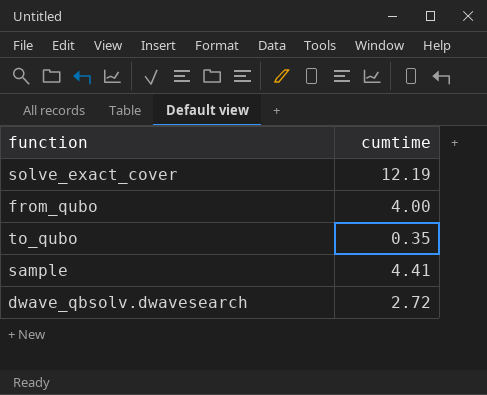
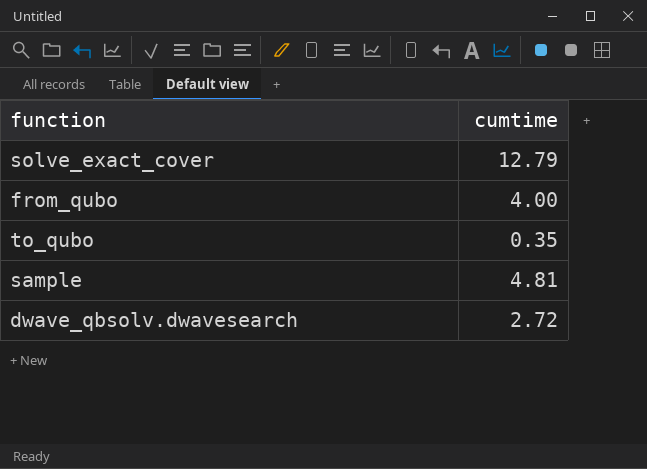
solve_exact_cover | cumtime: 12.19 -> 12.79
sample | cumtime: 4.41 -> 4.81

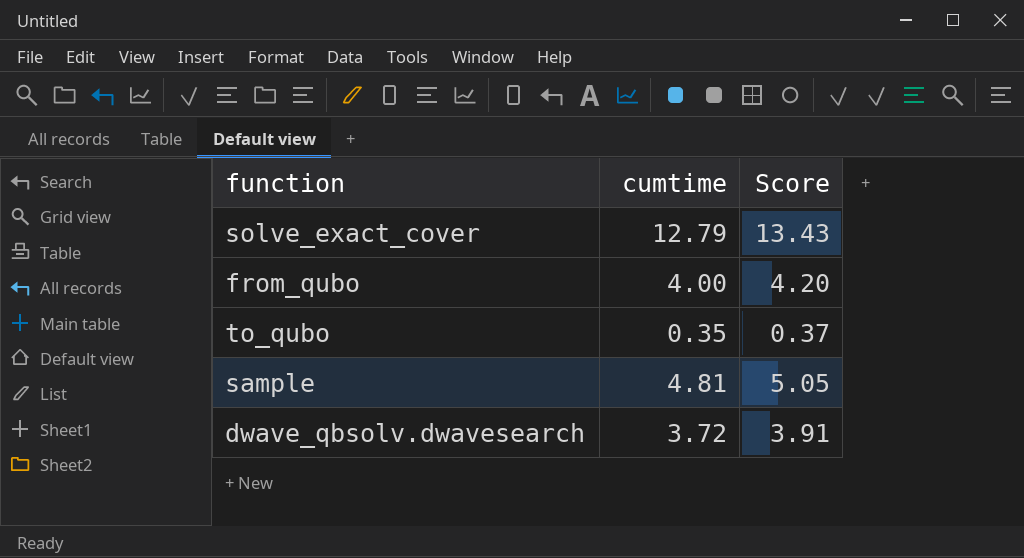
column Score | formula: none -> [cumtime] * 1.05
dwave_qbsolv.dwavesearch | cumtime: 2.72 -> 3.72

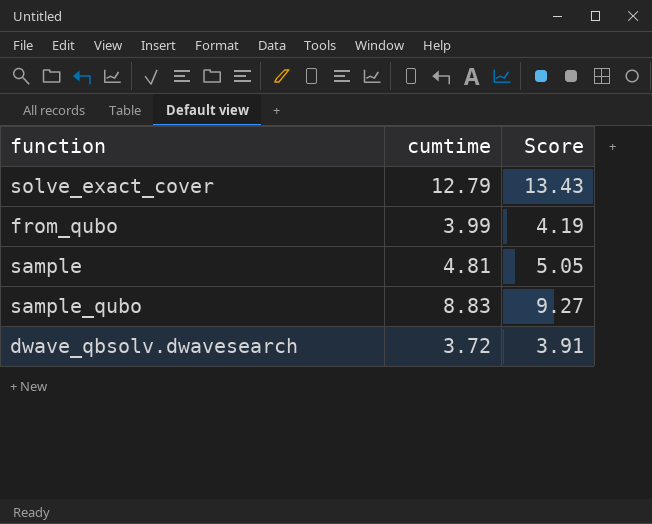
row to_qubo: 0.35 | 0.37 -> none
from_qubo | cumtime: 4.00 -> 3.99
from_qubo | Score: 4.20 -> 4.19
row sample_qubo: none -> 8.83 | 9.27

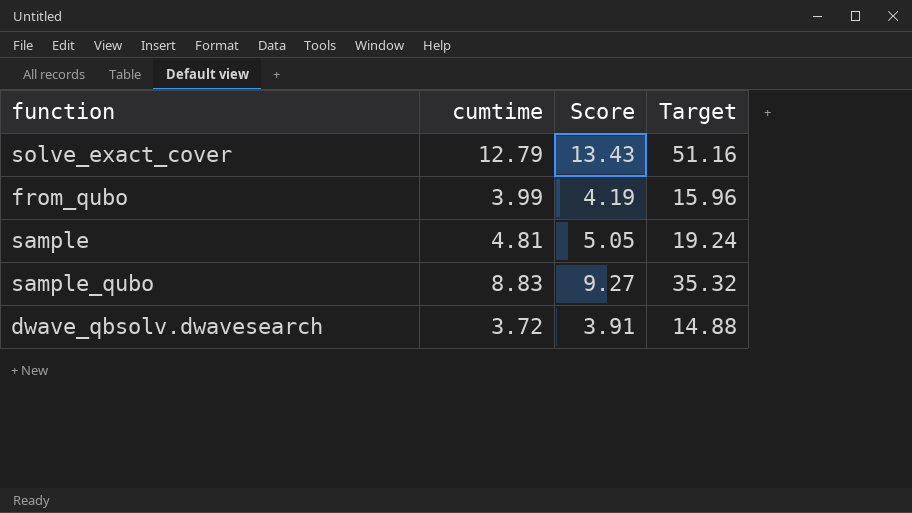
column Target | formula: none -> [cumtime] * 4

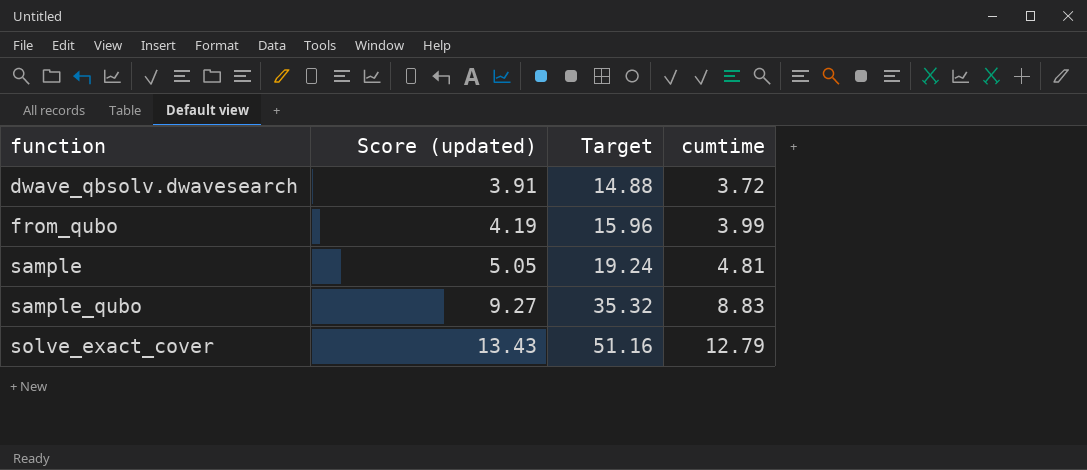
row order: none -> function ascending
column name: Score -> Score (updated)
column cumtime | position: 2 -> 4

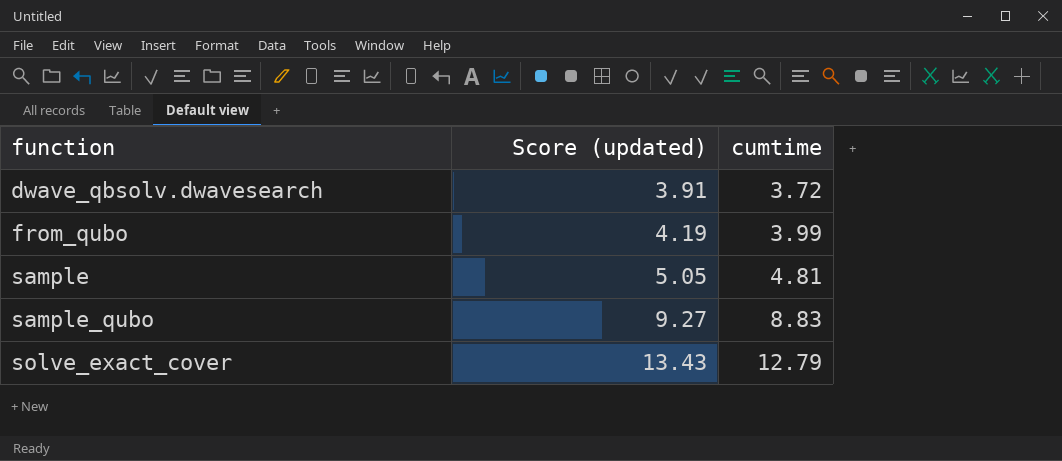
column Target | formula: [cumtime] * 4 -> none

